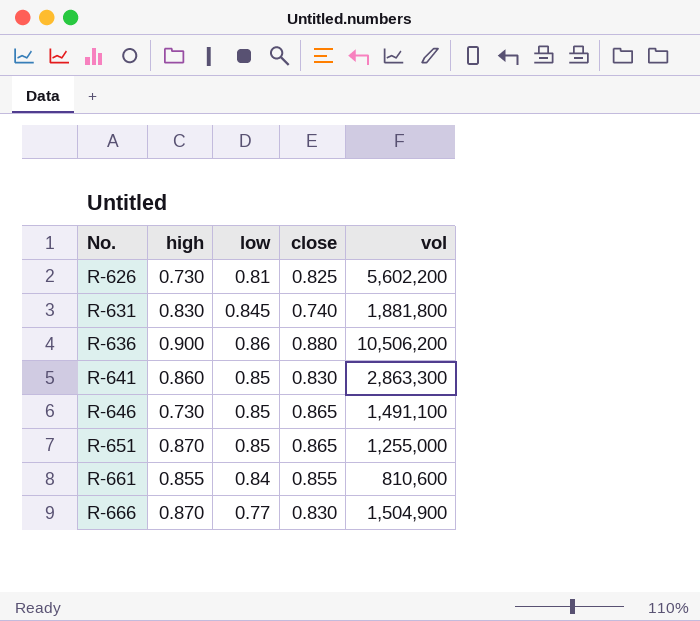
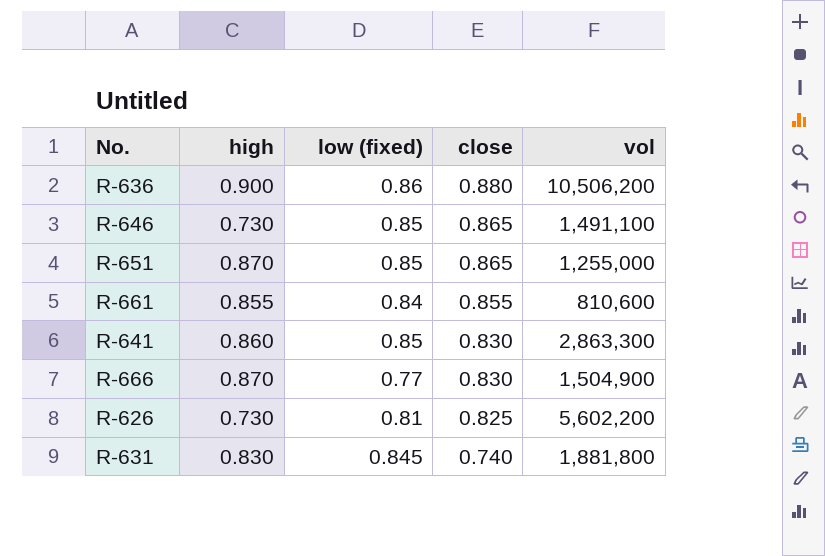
row order: No. ascending -> close descending
column name: low -> low (fixed)

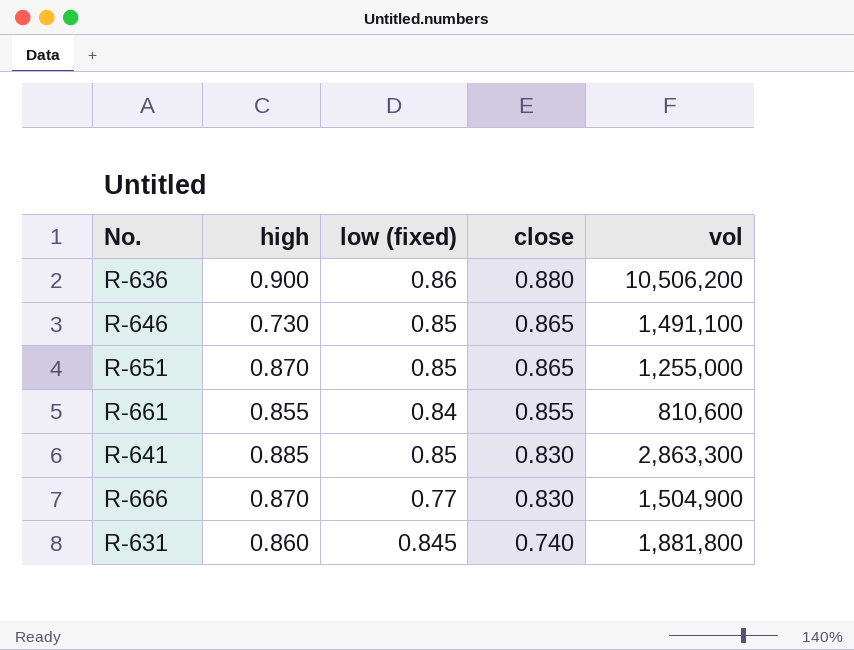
row R-626: 0.730 | 0.81 | 0.825 | 5,602,200 -> none
R-641 | high: 0.860 -> 0.885
R-631 | high: 0.830 -> 0.860

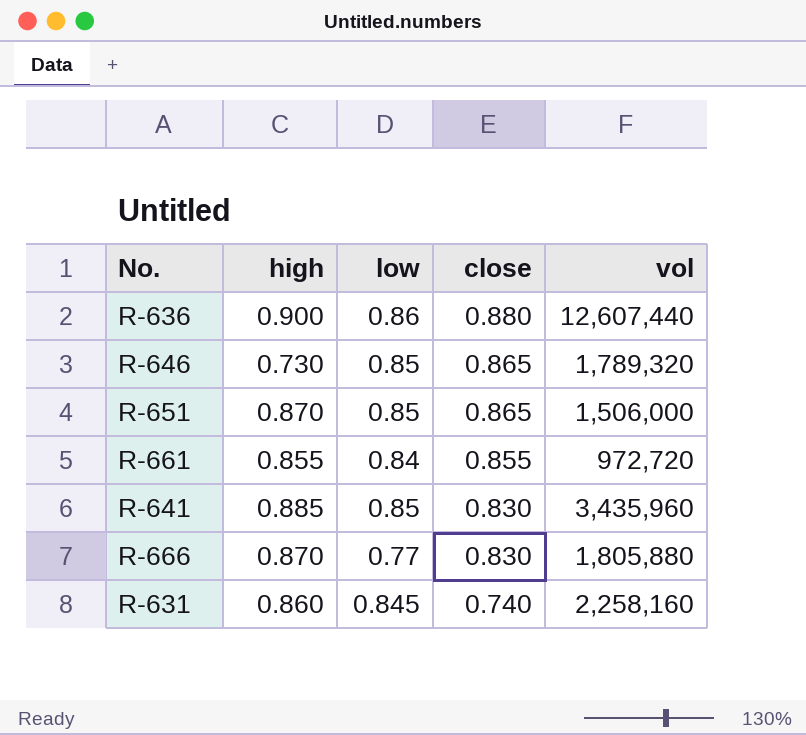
column name: low (fixed) -> low
R-636 | vol: 10,506,200 -> 12,607,440
R-646 | vol: 1,491,100 -> 1,789,320
R-651 | vol: 1,255,000 -> 1,506,000
R-661 | vol: 810,600 -> 972,720
R-641 | vol: 2,863,300 -> 3,435,960
R-666 | vol: 1,504,900 -> 1,805,880
R-631 | vol: 1,881,800 -> 2,258,160

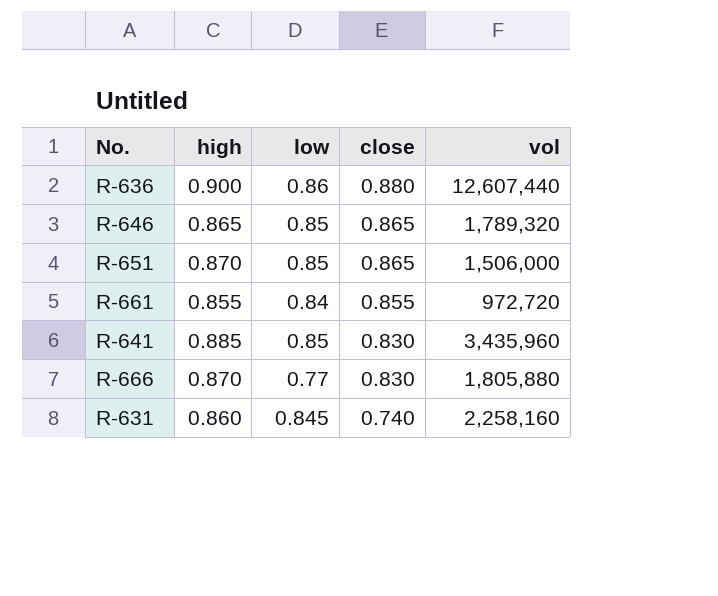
R-646 | high: 0.730 -> 0.865

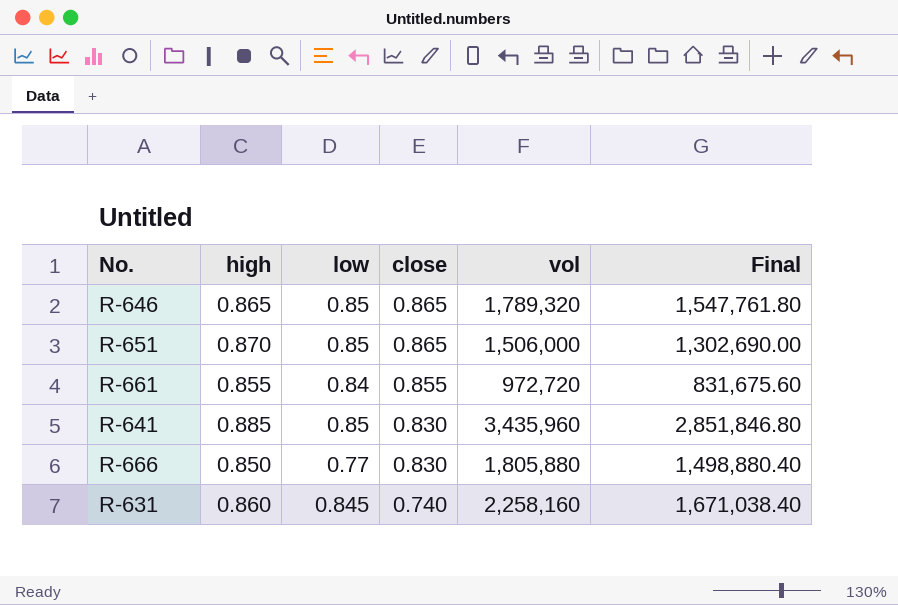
column Final | formula: none -> [close] * [vol]
row R-636: 0.900 | 0.86 | 0.880 | 12,607,440 -> none
R-666 | high: 0.870 -> 0.850

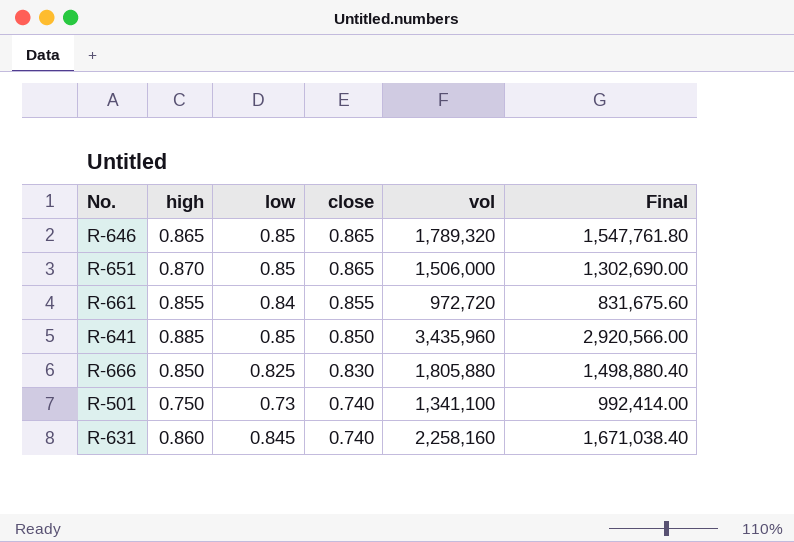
R-641 | close: 0.830 -> 0.850
R-641 | Final: 2,851,846.80 -> 2,920,566.00
R-666 | low: 0.77 -> 0.825
row R-501: none -> 0.750 | 0.73 | 0.740 | 1,341,100 | 992,414.00

